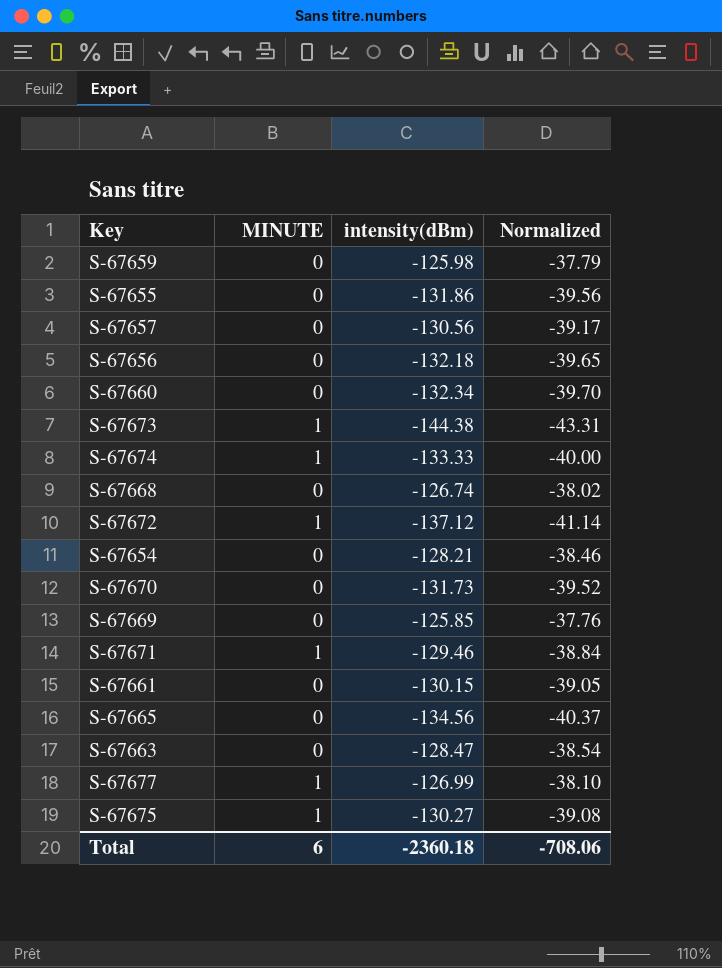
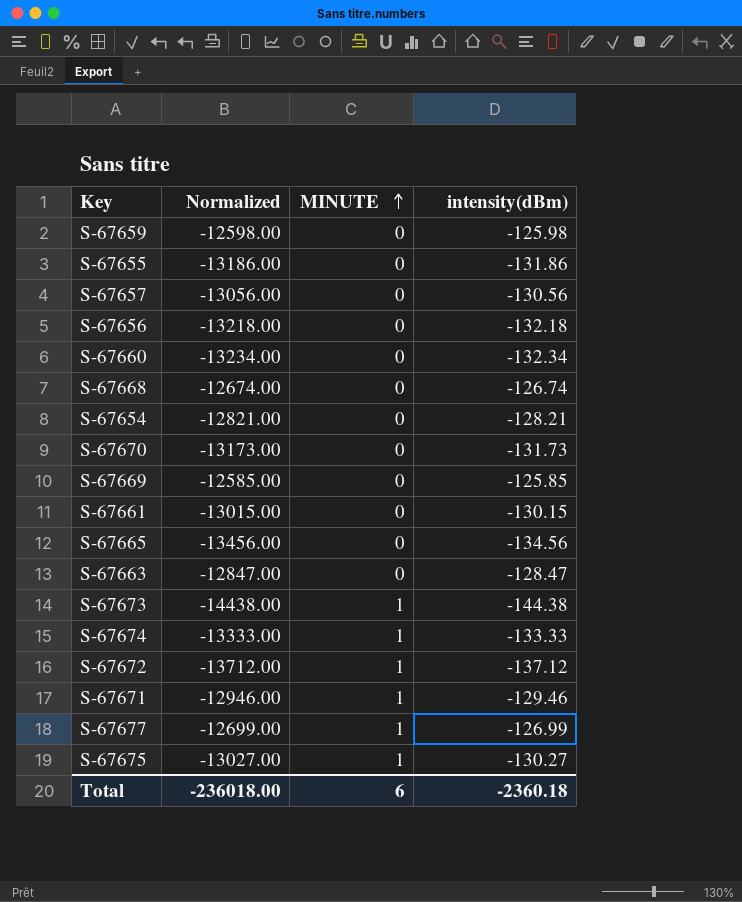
row order: none -> MINUTE ascending
column Normalized | formula: [intensity(dBm)] * 0.3 -> [intensity(dBm)] * 100
column Normalized | position: 4 -> 2
Total | Normalized: -708.06 -> -236018.00

